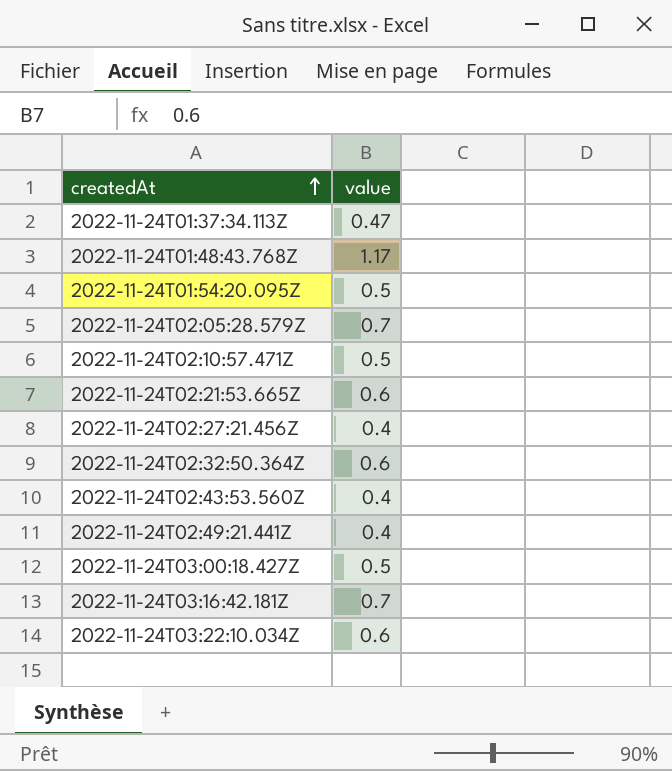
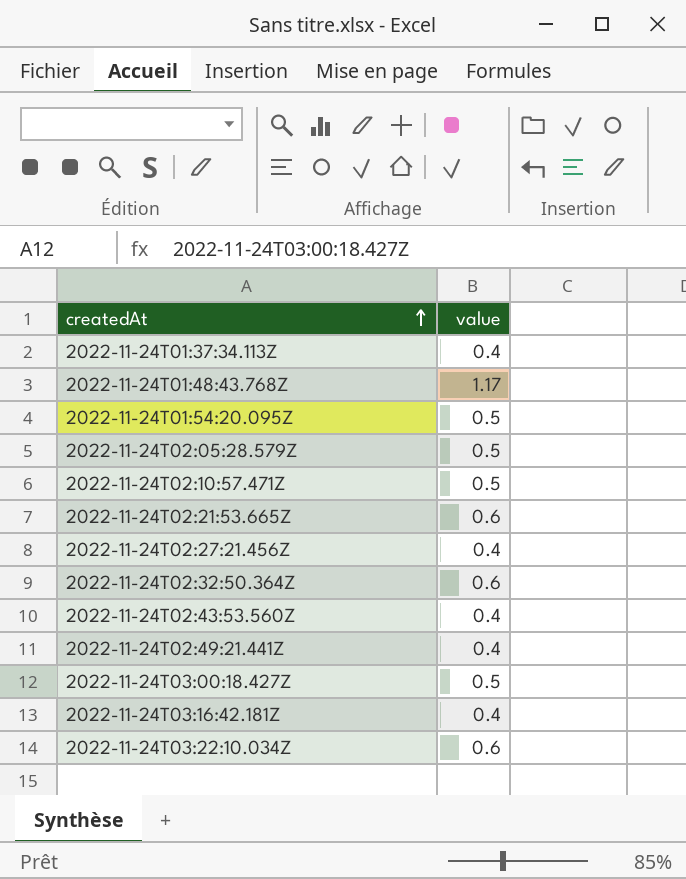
2022-11-24T01:37:34.113Z | value: 0.47 -> 0.4
2022-11-24T02:05:28.579Z | value: 0.7 -> 0.5
2022-11-24T03:16:42.181Z | value: 0.7 -> 0.4

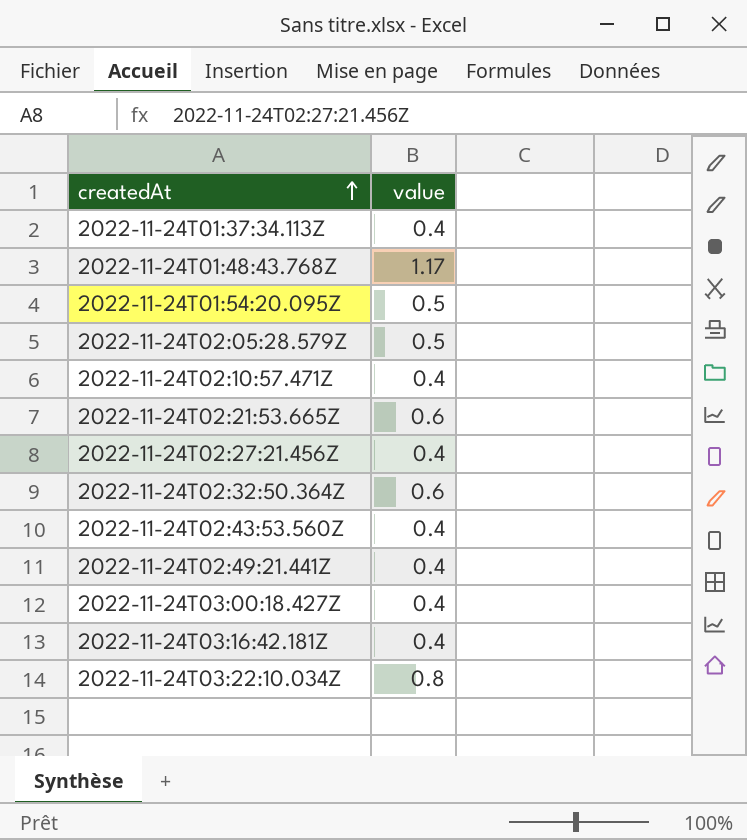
2022-11-24T02:10:57.471Z | value: 0.5 -> 0.4
2022-11-24T03:00:18.427Z | value: 0.5 -> 0.4
2022-11-24T03:22:10.034Z | value: 0.6 -> 0.8

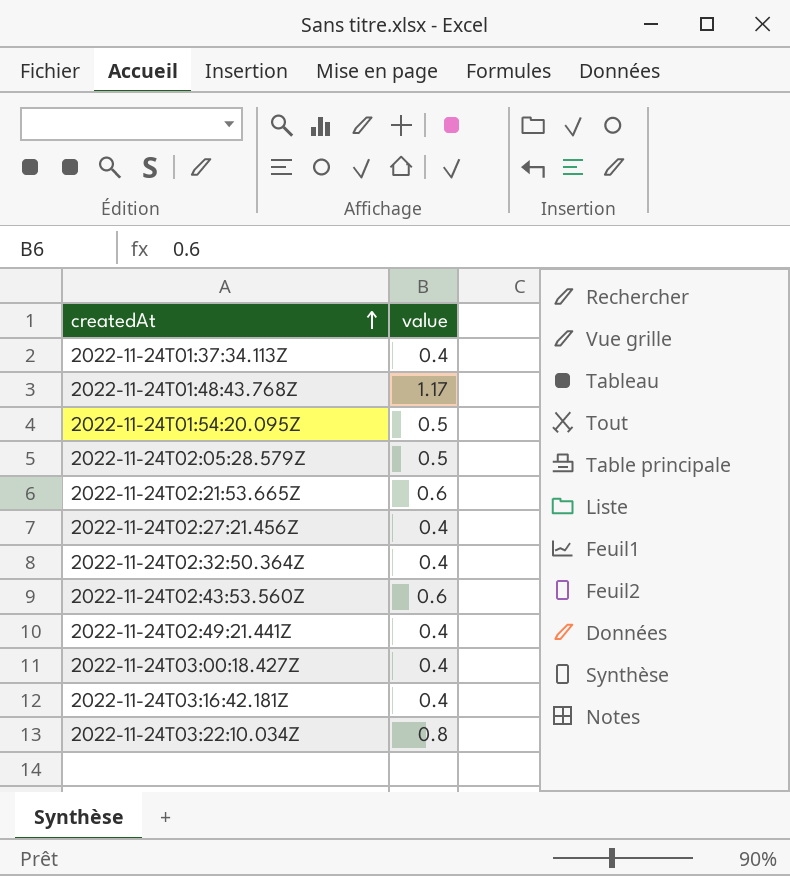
row 2022-11-24T02:10:57.471Z: 0.4 -> none
2022-11-24T02:32:50.364Z | value: 0.6 -> 0.4
2022-11-24T02:43:53.560Z | value: 0.4 -> 0.6

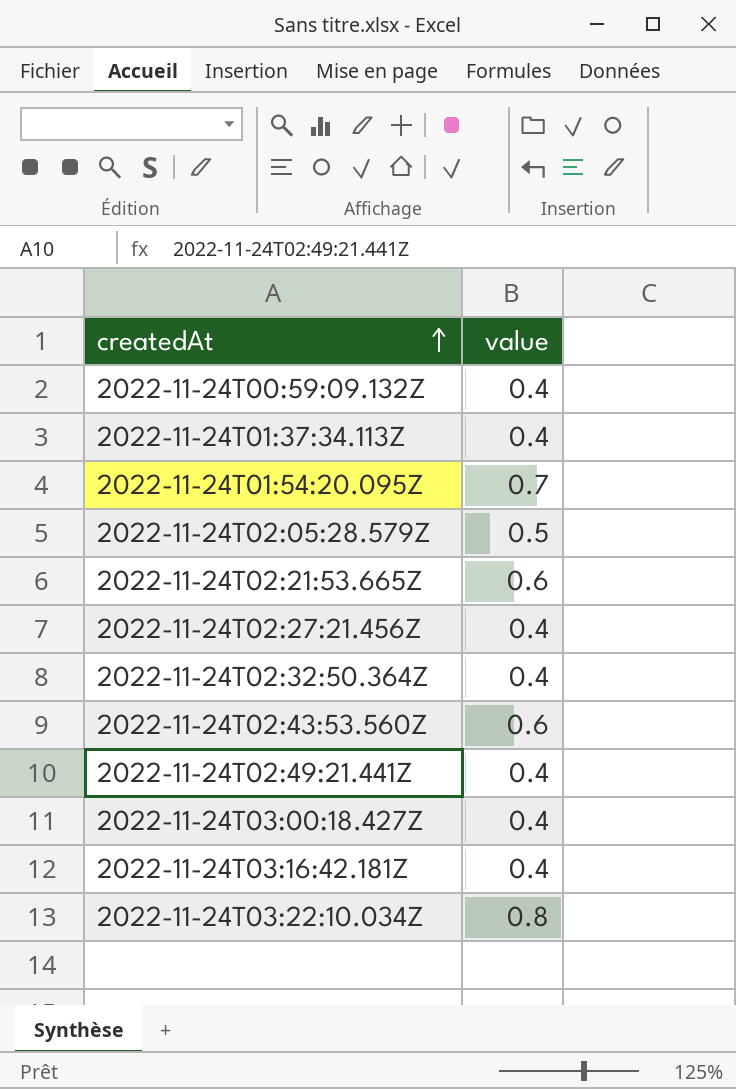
row 2022-11-24T01:48:43.768Z: 1.17 -> none
row 2022-11-24T00:59:09.132Z: none -> 0.4
2022-11-24T01:54:20.095Z | value: 0.5 -> 0.7

